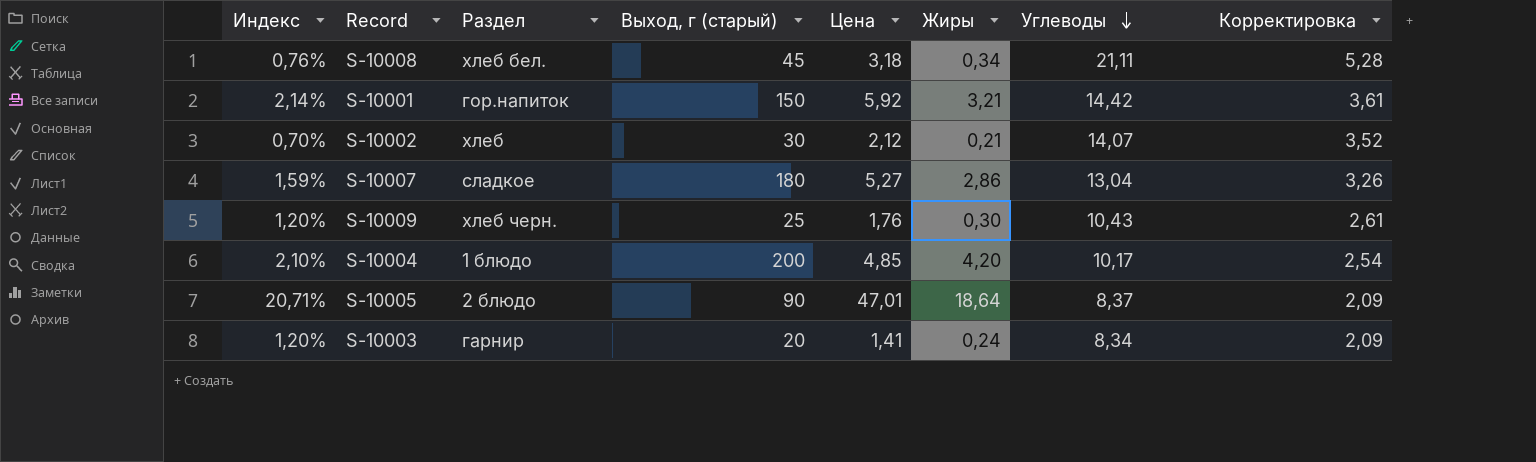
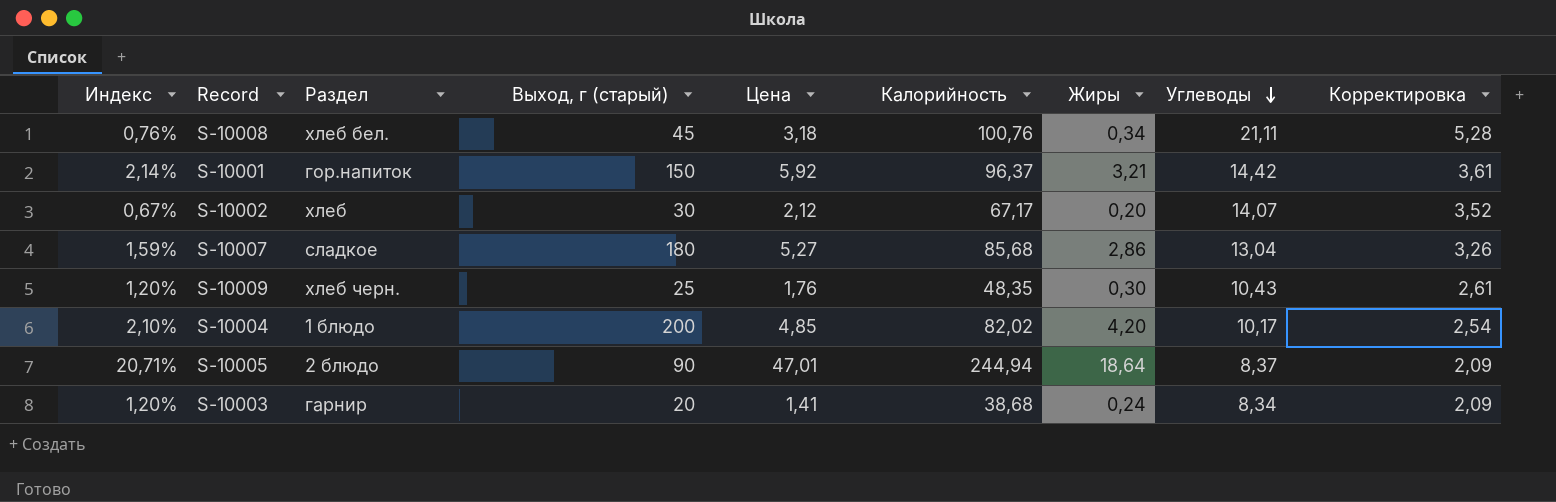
column Калорийность | position: none -> 6
S-10002 | Индекс: 0,70% -> 0,67%
S-10002 | Жиры: 0,21 -> 0,20

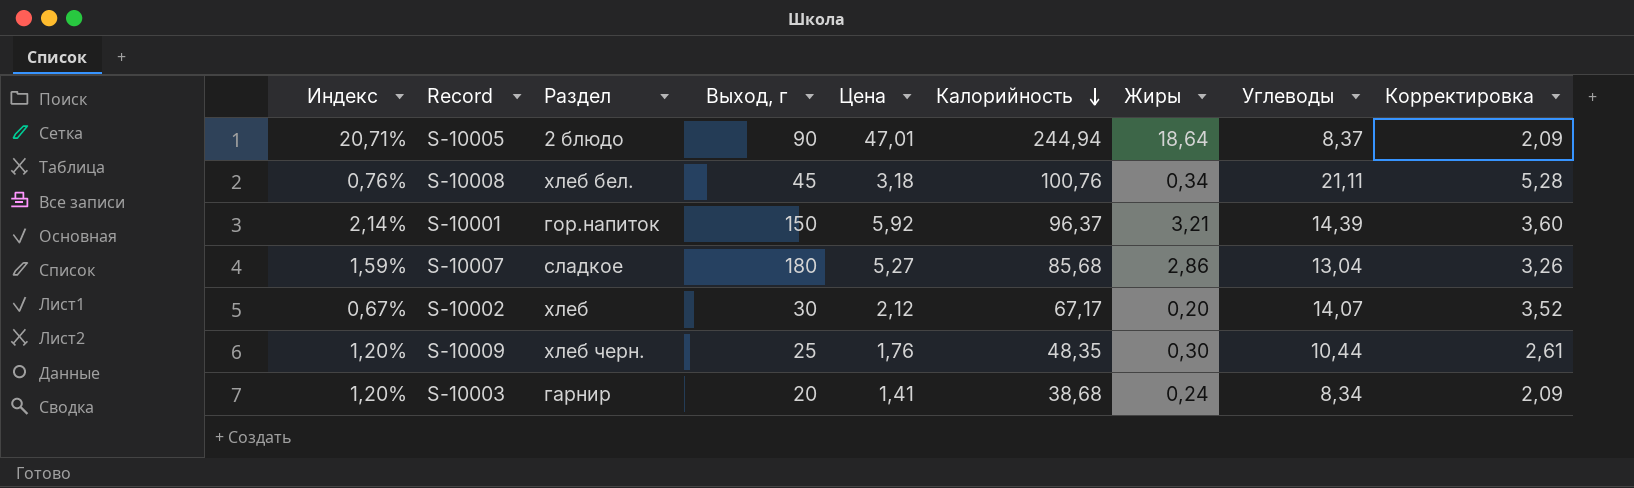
row order: Углеводы descending -> Калорийность descending
column name: Выход, г (старый) -> Выход, г
row S-10004: 2,10% | 1 блюдо | 200 | 4,85 | 82,02 | 4,20 | 10,17 | 2,54 -> none
S-10001 | Углеводы: 14,42 -> 14,39
S-10001 | Корректировка: 3,61 -> 3,60
S-10009 | Углеводы: 10,43 -> 10,44

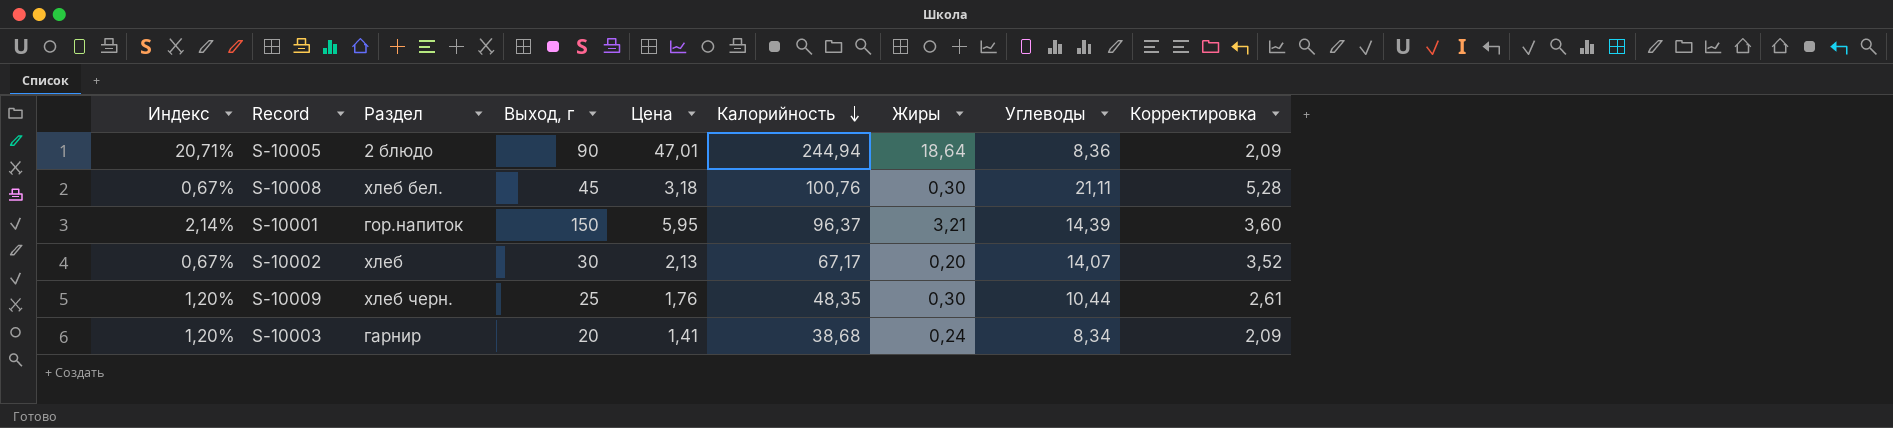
row S-10007: 1,59% | сладкое | 180 | 5,27 | 85,68 | 2,86 | 13,04 | 3,26 -> none
S-10005 | Углеводы: 8,37 -> 8,36
S-10008 | Индекс: 0,76% -> 0,67%
S-10008 | Жиры: 0,34 -> 0,30
S-10001 | Цена: 5,92 -> 5,95
S-10002 | Цена: 2,12 -> 2,13

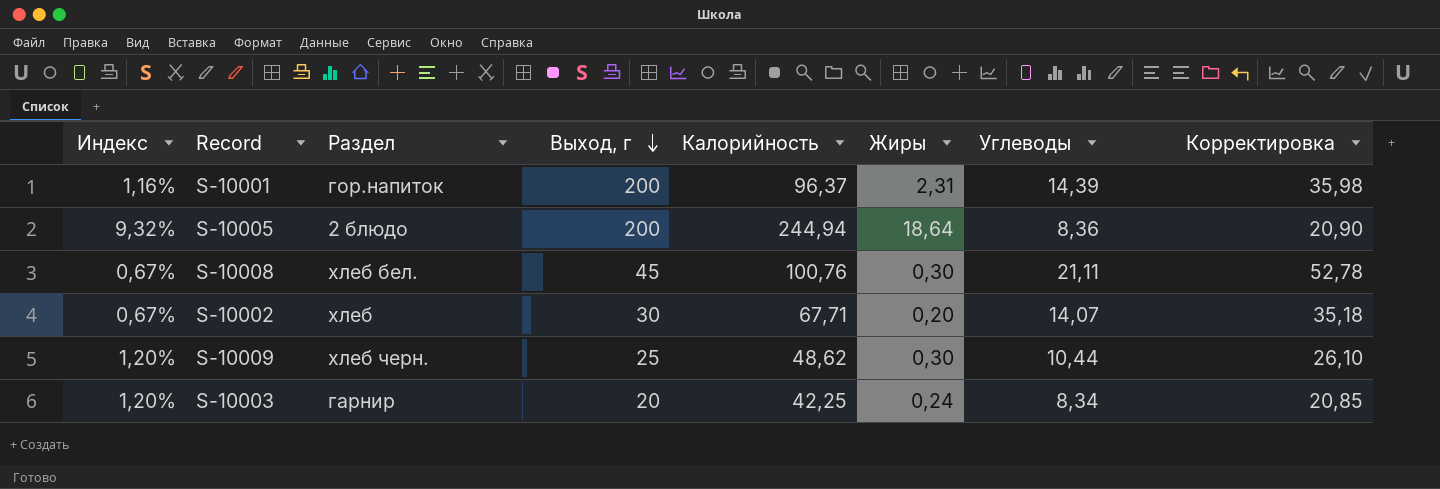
row order: Калорийность descending -> Выход, г descending
column Цена | position: 5 -> none
column Корректировка | formula: [Углеводы] * 0,25 -> [Углеводы] * 2,5
S-10001 | Индекс: 2,14% -> 1,16%
S-10001 | Выход, г: 150 -> 200
S-10001 | Жиры: 3,21 -> 2,31
S-10005 | Индекс: 20,71% -> 9,32%
S-10005 | Выход, г: 90 -> 200
S-10002 | Калорийность: 67,17 -> 67,71
S-10009 | Калорийность: 48,35 -> 48,62
S-10003 | Калорийность: 38,68 -> 42,25

